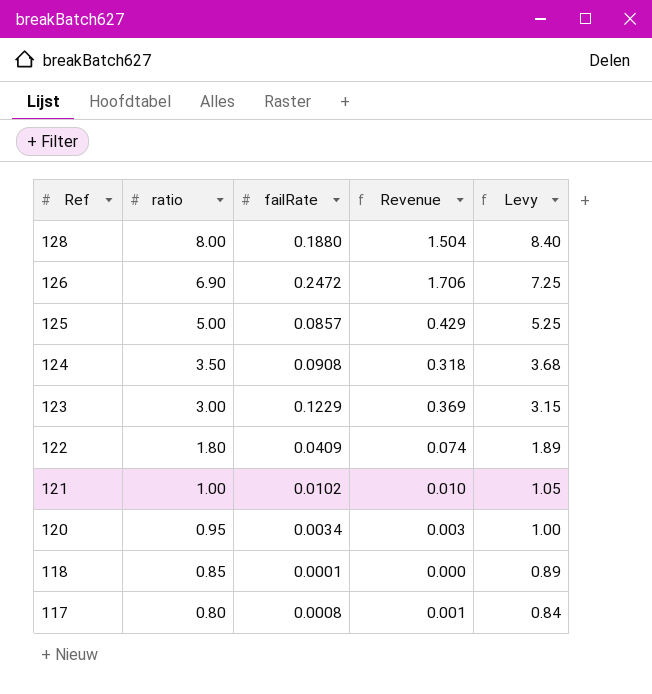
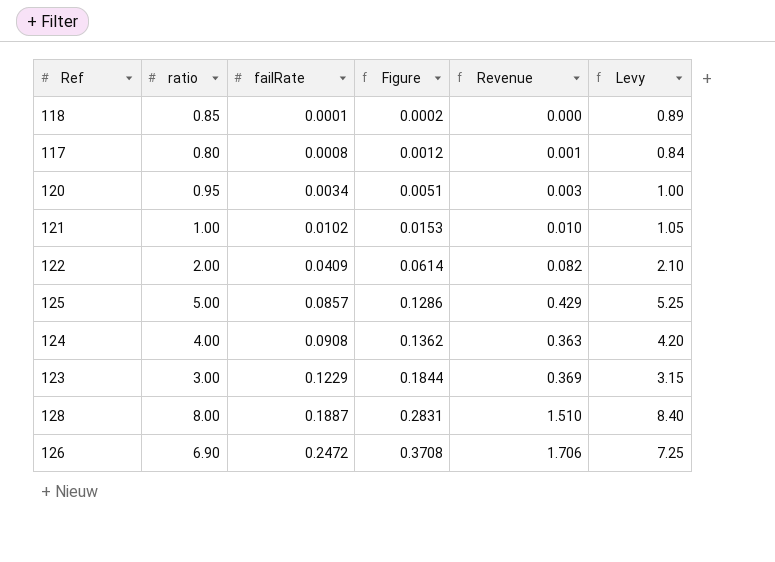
row order: Ref descending -> failRate ascending
column Figure | formula: none -> [failRate] * 1.5
122 | ratio: 1.80 -> 2.00
122 | Revenue: 0.074 -> 0.082
122 | Levy: 1.89 -> 2.10
124 | ratio: 3.50 -> 4.00
124 | Revenue: 0.318 -> 0.363
124 | Levy: 3.68 -> 4.20
128 | failRate: 0.1880 -> 0.1887
128 | Revenue: 1.504 -> 1.510

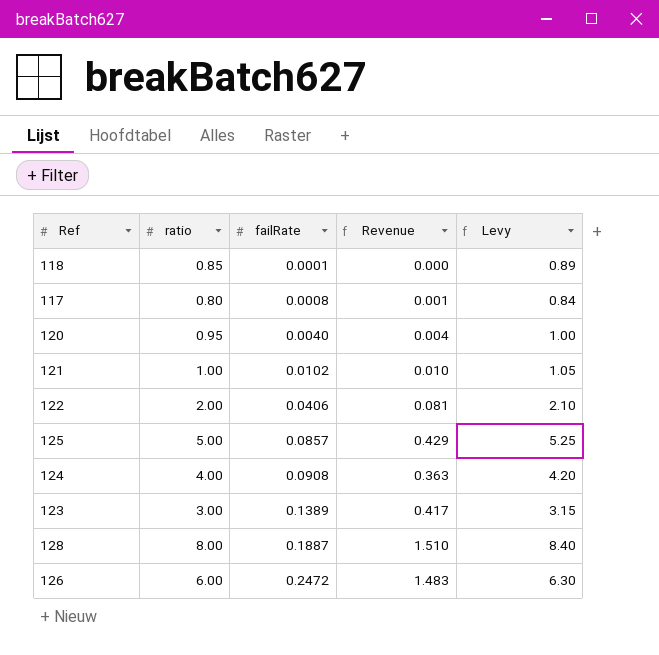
column Figure | formula: [failRate] * 1.5 -> none
120 | failRate: 0.0034 -> 0.0040
120 | Revenue: 0.003 -> 0.004
122 | failRate: 0.0409 -> 0.0406
122 | Revenue: 0.082 -> 0.081
123 | failRate: 0.1229 -> 0.1389
123 | Revenue: 0.369 -> 0.417
126 | ratio: 6.90 -> 6.00
126 | Revenue: 1.706 -> 1.483
126 | Levy: 7.25 -> 6.30

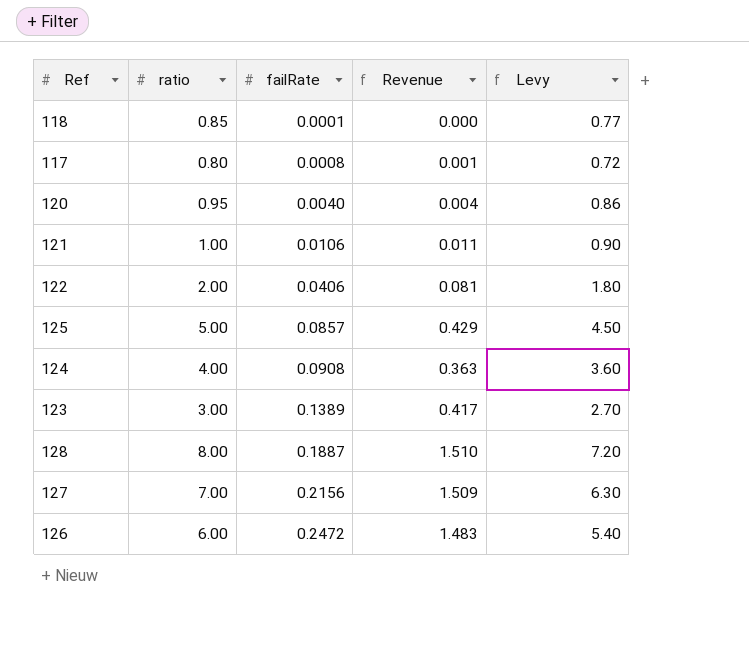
column Levy | formula: [ratio] * 1.05 -> [ratio] * 0.9
121 | failRate: 0.0102 -> 0.0106
121 | Revenue: 0.010 -> 0.011
row 127: none -> 7.00 | 0.2156 | 1.509 | 6.30

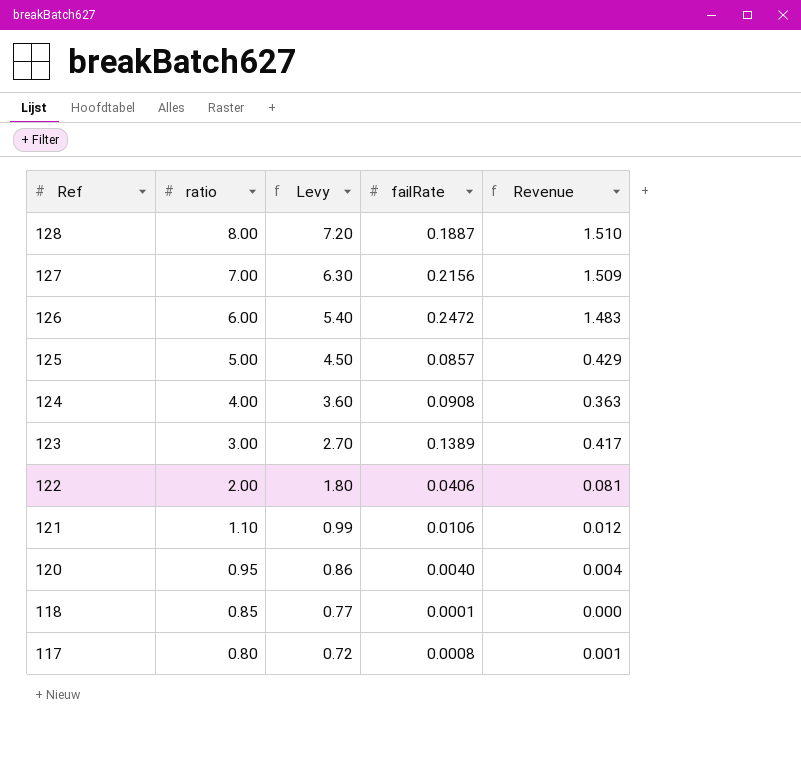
row order: failRate ascending -> Ref descending
column Levy | position: 5 -> 3
121 | ratio: 1.00 -> 1.10
121 | Levy: 0.90 -> 0.99
121 | Revenue: 0.011 -> 0.012

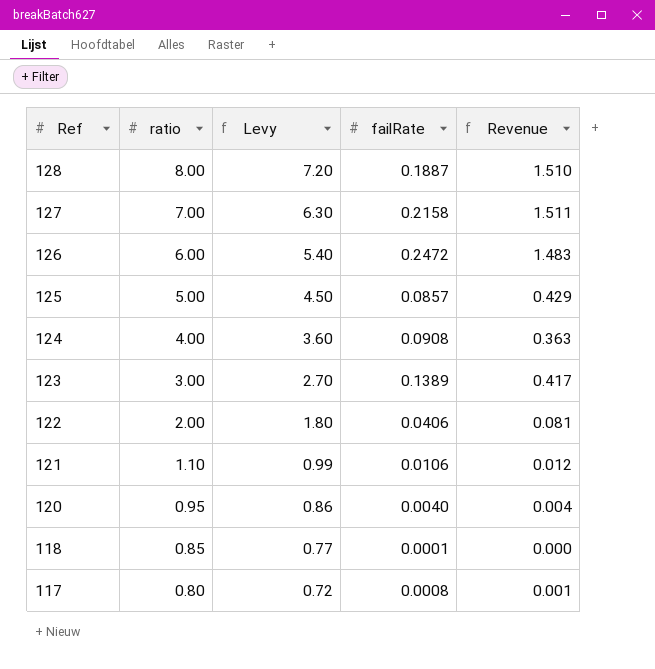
127 | failRate: 0.2156 -> 0.2158
127 | Revenue: 1.509 -> 1.511

